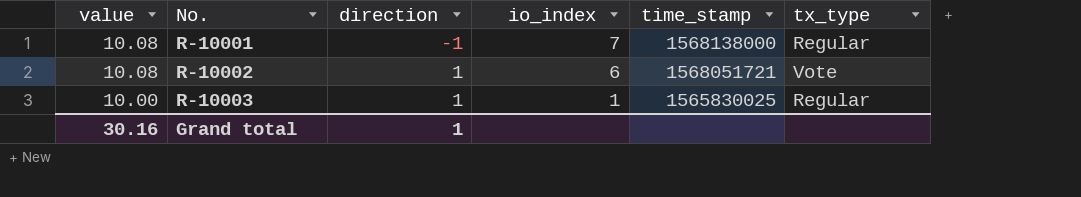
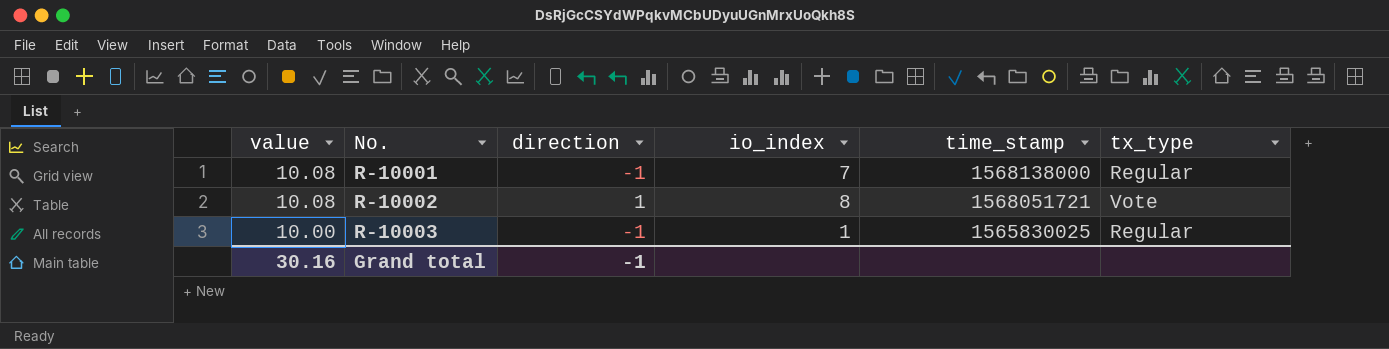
R-10002 | io_index: 6 -> 8
R-10003 | direction: 1 -> -1
Grand total | direction: 1 -> -1

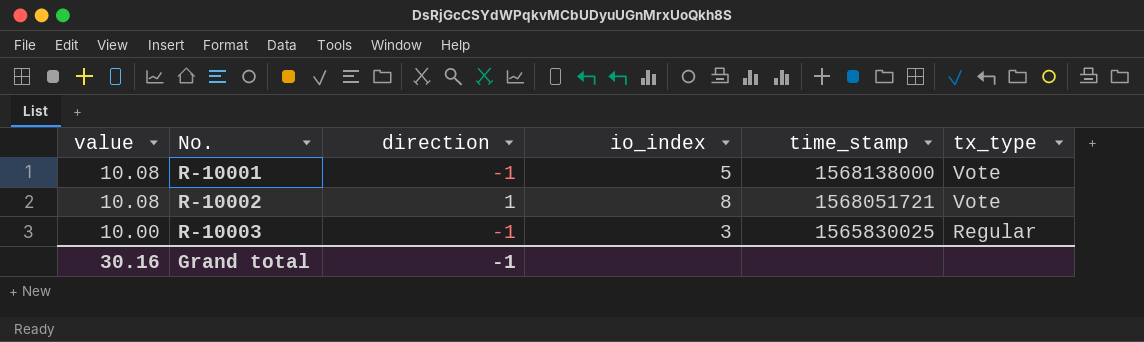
R-10001 | io_index: 7 -> 5
R-10001 | tx_type: Regular -> Vote
R-10003 | io_index: 1 -> 3

